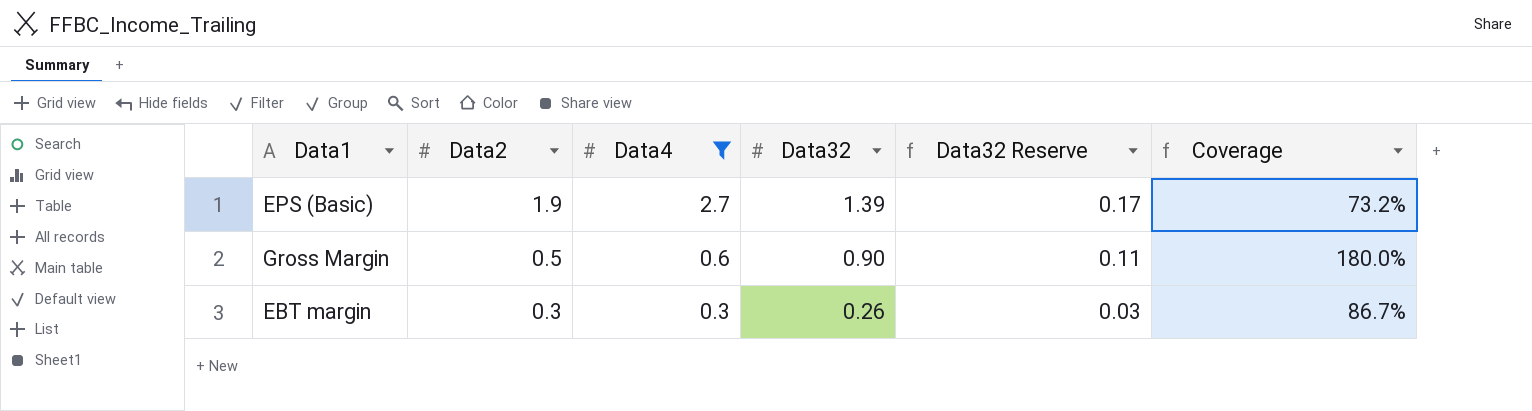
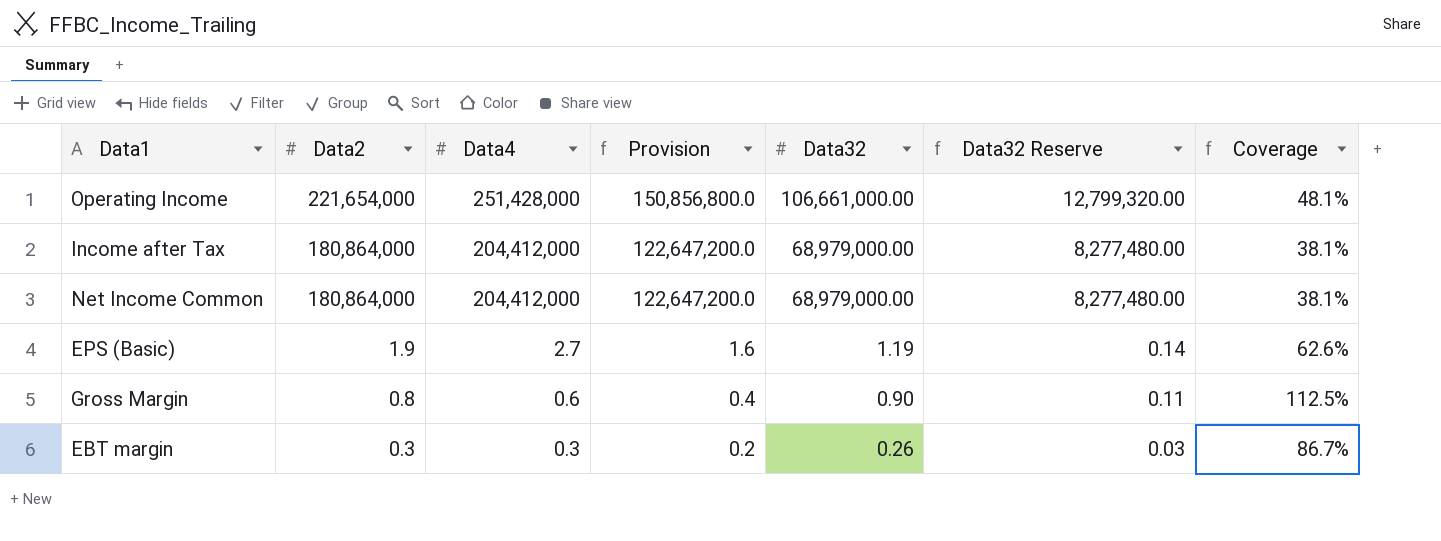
filter: Data4 <= 2.7 -> none
column Provision | formula: none -> [Data4] * 0.6
EPS (Basic) | Data32: 1.39 -> 1.19
EPS (Basic) | Data32 Reserve: 0.17 -> 0.14
EPS (Basic) | Coverage: 73.2% -> 62.6%
Gross Margin | Data2: 0.5 -> 0.8
Gross Margin | Coverage: 180.0% -> 112.5%

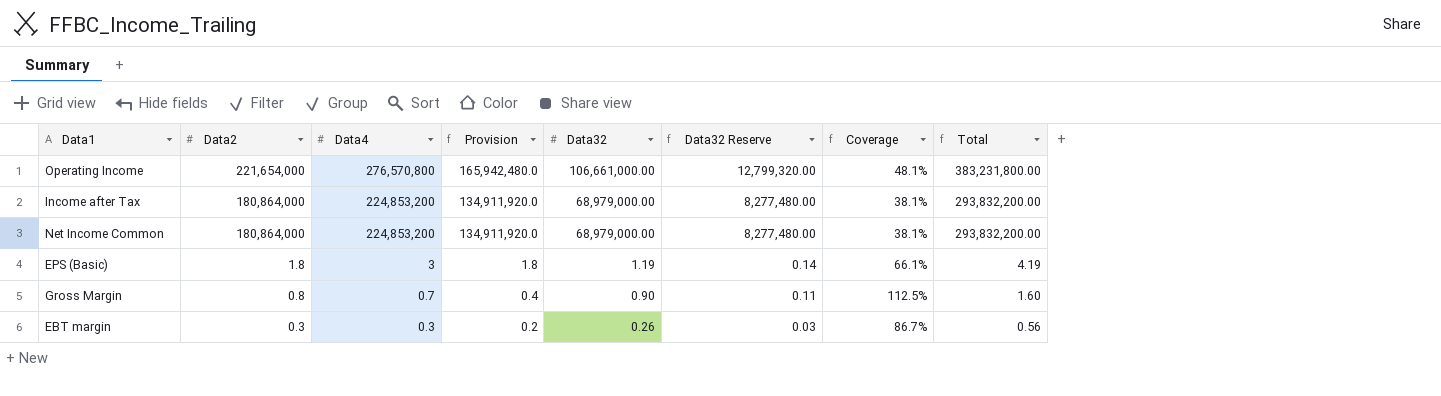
column Total | formula: none -> [Data4] + [Data32]
Operating Income | Data4: 251,428,000 -> 276,570,800
Operating Income | Provision: 150,856,800.0 -> 165,942,480.0
Income after Tax | Data4: 204,412,000 -> 224,853,200
Income after Tax | Provision: 122,647,200.0 -> 134,911,920.0
Net Income Common | Data4: 204,412,000 -> 224,853,200
Net Income Common | Provision: 122,647,200.0 -> 134,911,920.0
EPS (Basic) | Data2: 1.9 -> 1.8
EPS (Basic) | Data4: 2.7 -> 3
EPS (Basic) | Provision: 1.6 -> 1.8
EPS (Basic) | Coverage: 62.6% -> 66.1%
Gross Margin | Data4: 0.6 -> 0.7

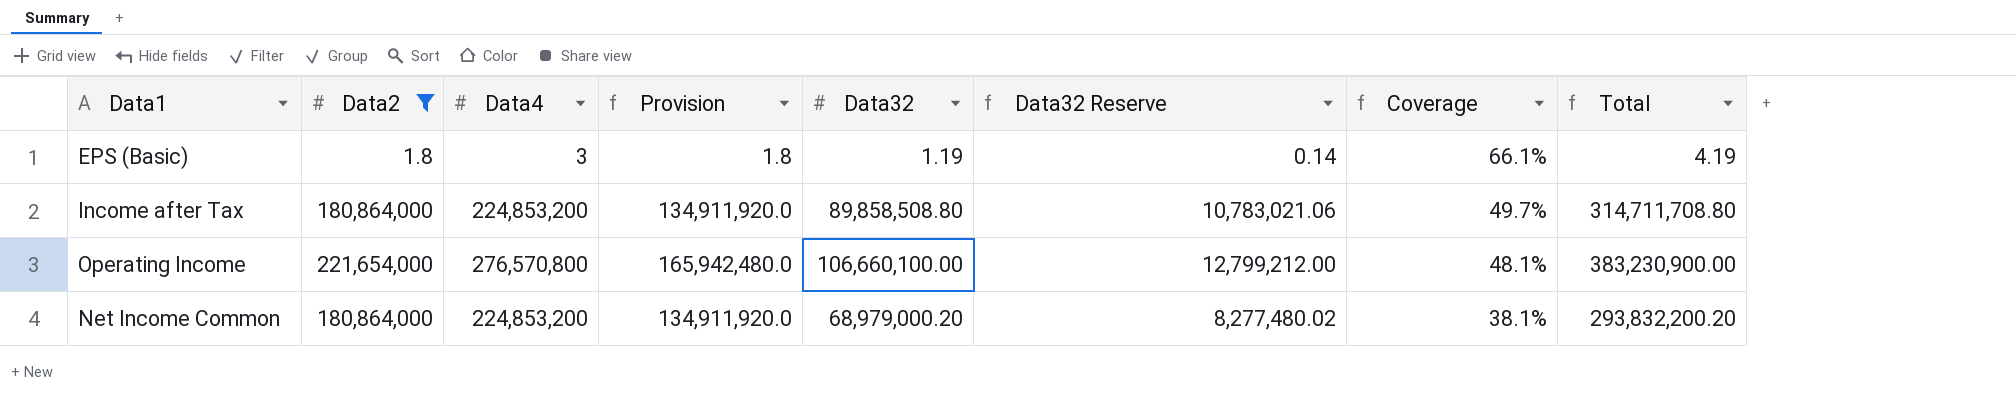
filter: none -> Data2 >= 1.8
row order: Data2 descending -> Coverage descending
Income after Tax | Data32: 68,979,000.00 -> 89,858,508.80
Income after Tax | Data32 Reserve: 8,277,480.00 -> 10,783,021.06
Income after Tax | Coverage: 38.1% -> 49.7%
Income after Tax | Total: 293,832,200.00 -> 314,711,708.80
Operating Income | Data32: 106,661,000.00 -> 106,660,100.00
Operating Income | Data32 Reserve: 12,799,320.00 -> 12,799,212.00
Operating Income | Total: 383,231,800.00 -> 383,230,900.00
Net Income Common | Data32: 68,979,000.00 -> 68,979,000.20
Net Income Common | Data32 Reserve: 8,277,480.00 -> 8,277,480.02
Net Income Common | Total: 293,832,200.00 -> 293,832,200.20

